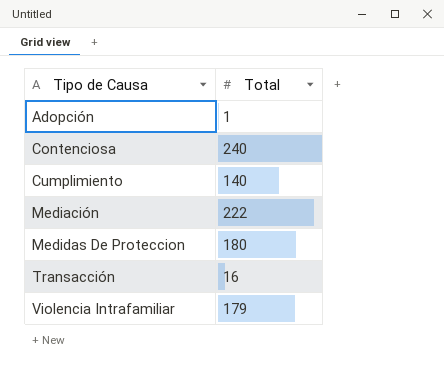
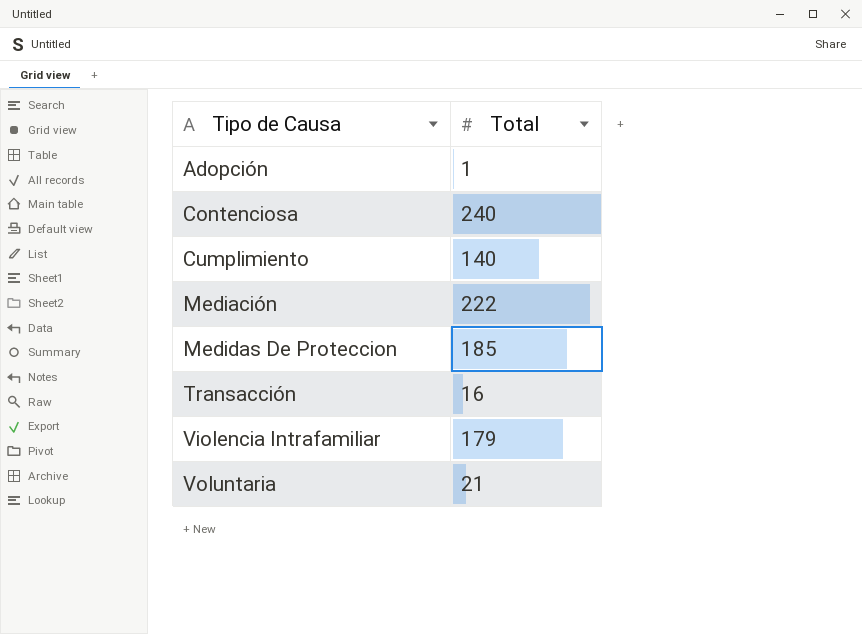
Medidas De Proteccion | Total: 180 -> 185
row Voluntaria: none -> 21

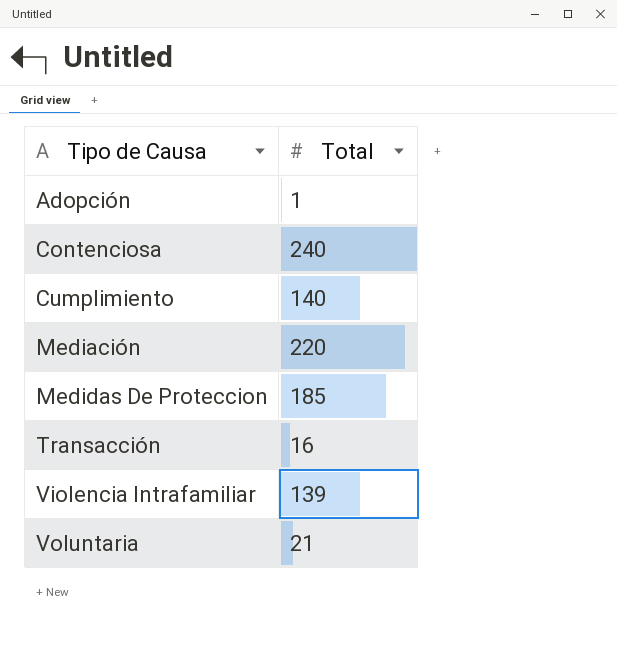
Mediación | Total: 222 -> 220
Violencia Intrafamiliar | Total: 179 -> 139

